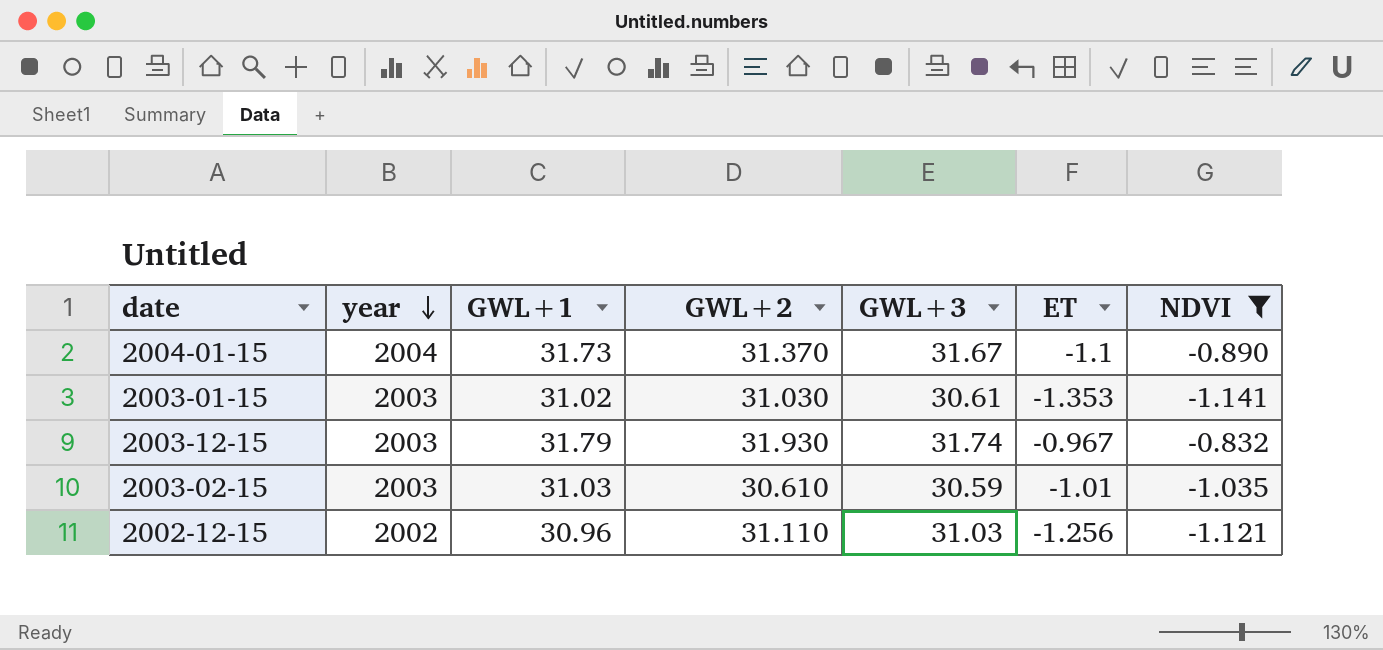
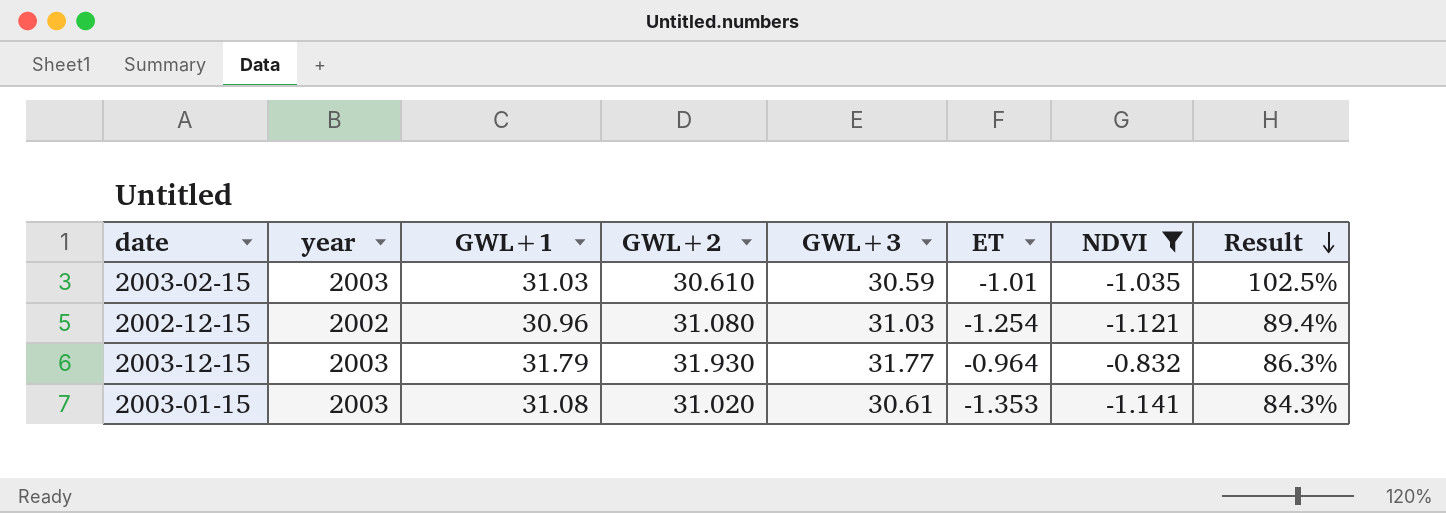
row order: year descending -> Result descending
column Result | formula: none -> [NDVI] / [ET]
row 2004-01-15: 2004 | 31.73 | 31.370 | 31.67 | -1.1 | -0.890 -> none
2002-12-15 | GWL+2: 31.110 -> 31.080
2002-12-15 | ET: -1.256 -> -1.254
2003-12-15 | GWL+3: 31.74 -> 31.77
2003-12-15 | ET: -0.967 -> -0.964
2003-01-15 | GWL+1: 31.02 -> 31.08
2003-01-15 | GWL+2: 31.030 -> 31.020

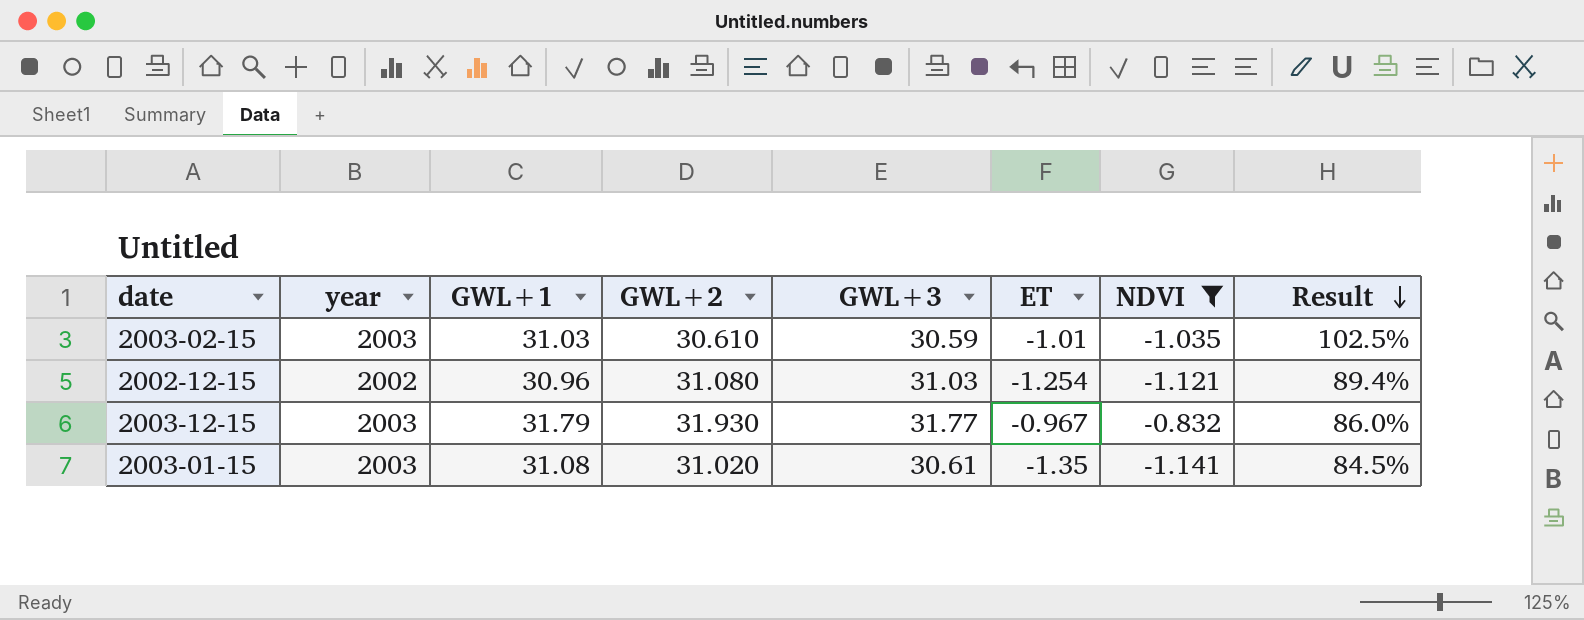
2003-12-15 | ET: -0.964 -> -0.967
2003-12-15 | Result: 86.3% -> 86.0%
2003-01-15 | ET: -1.353 -> -1.35
2003-01-15 | Result: 84.3% -> 84.5%

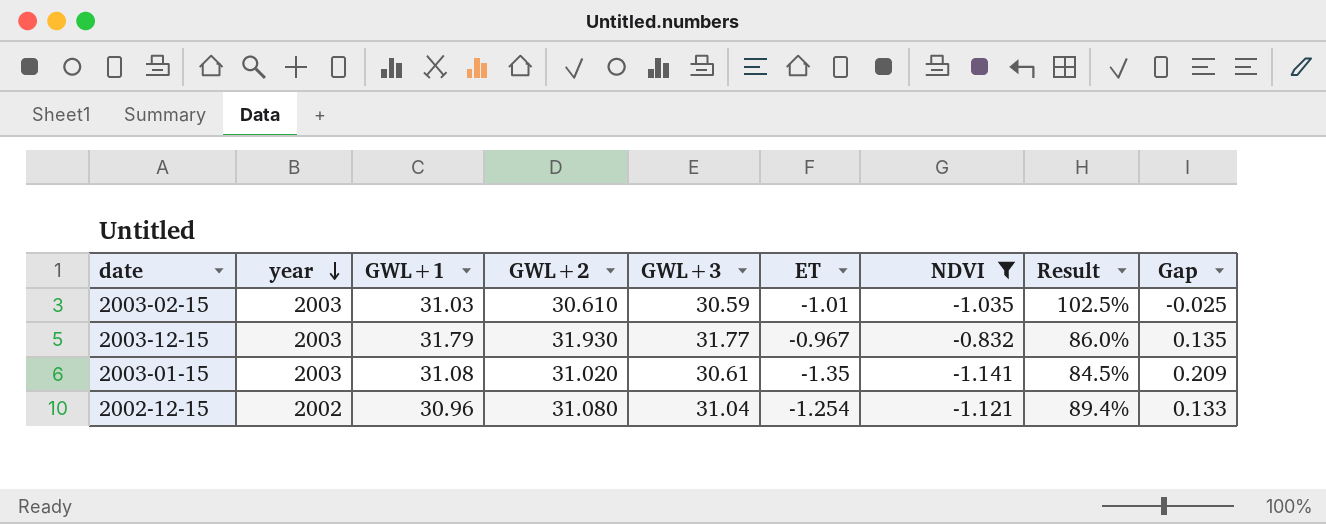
row order: Result descending -> year descending
column Gap | formula: none -> [NDVI] - [ET]
2002-12-15 | GWL+3: 31.03 -> 31.04

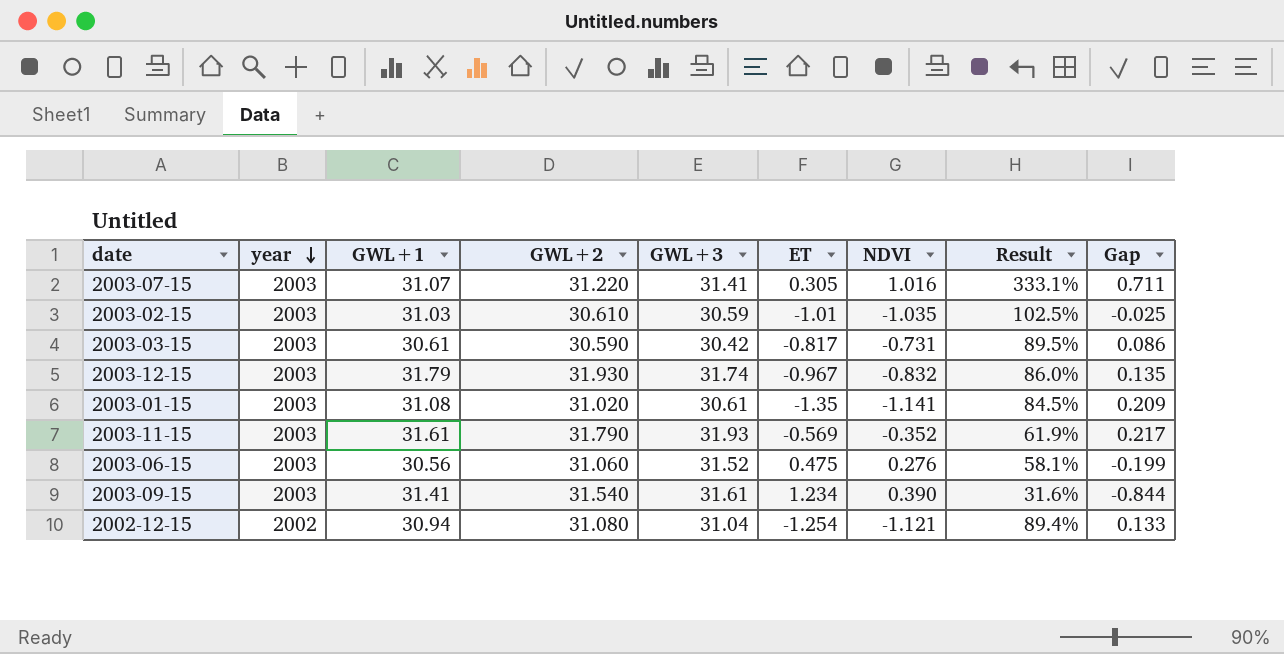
filter: NDVI <= -0.832 -> none
2003-12-15 | GWL+3: 31.77 -> 31.74
2002-12-15 | GWL+1: 30.96 -> 30.94

